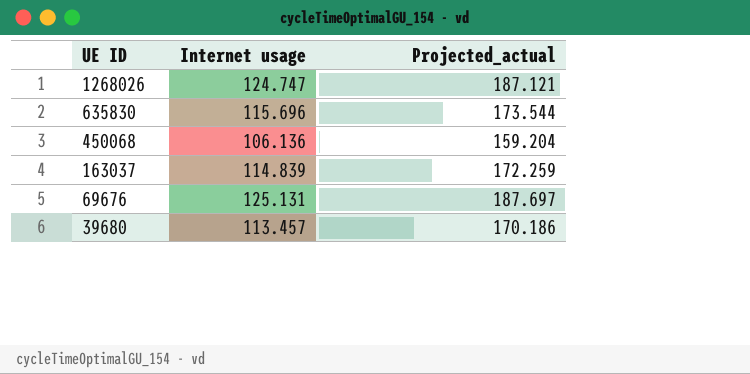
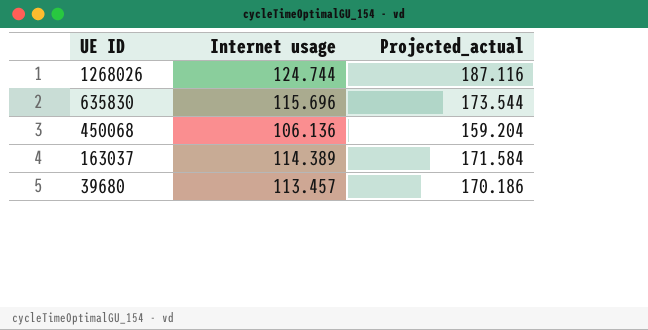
row 69676: 125.131 | 187.697 -> none
1268026 | Internet usage: 124.747 -> 124.744
1268026 | Projected_actual: 187.121 -> 187.116
163037 | Internet usage: 114.839 -> 114.389
163037 | Projected_actual: 172.259 -> 171.584

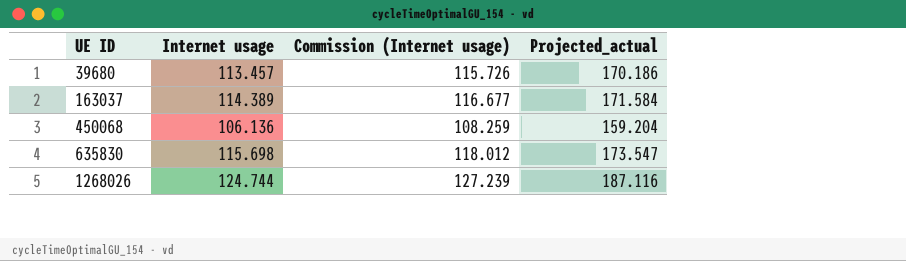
row order: UE ID descending -> UE ID ascending
column Commission (Internet usage) | formula: none -> [Internet usage] * 1.02
635830 | Internet usage: 115.696 -> 115.698
635830 | Projected_actual: 173.544 -> 173.547

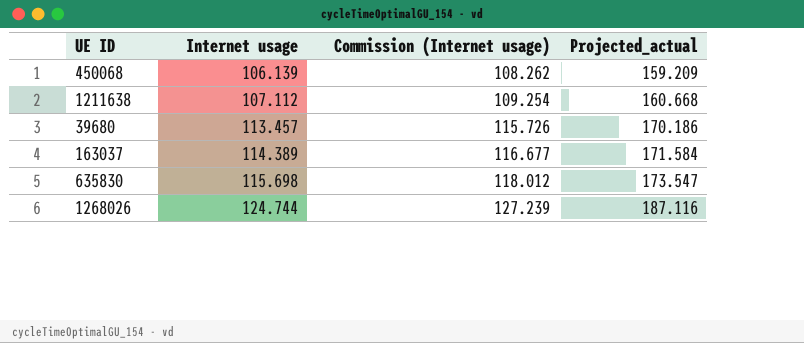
row order: UE ID ascending -> Internet usage ascending
450068 | Internet usage: 106.136 -> 106.139
450068 | Commission (Internet usage): 108.259 -> 108.262
450068 | Projected_actual: 159.204 -> 159.209
row 1211638: none -> 107.112 | 109.254 | 160.668

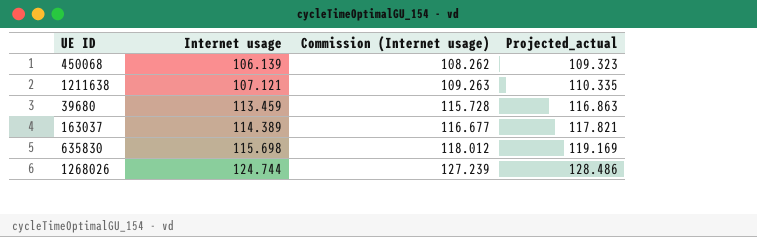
column Projected_actual | formula: [Internet usage] * 1.5 -> [Internet usage] * 1.03
1211638 | Internet usage: 107.112 -> 107.121
1211638 | Commission (Internet usage): 109.254 -> 109.263
39680 | Internet usage: 113.457 -> 113.459
39680 | Commission (Internet usage): 115.726 -> 115.728

